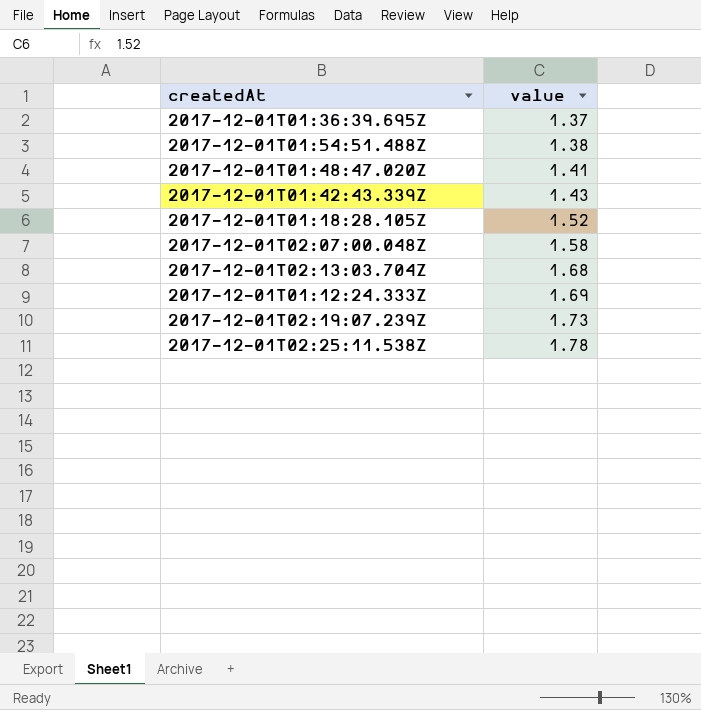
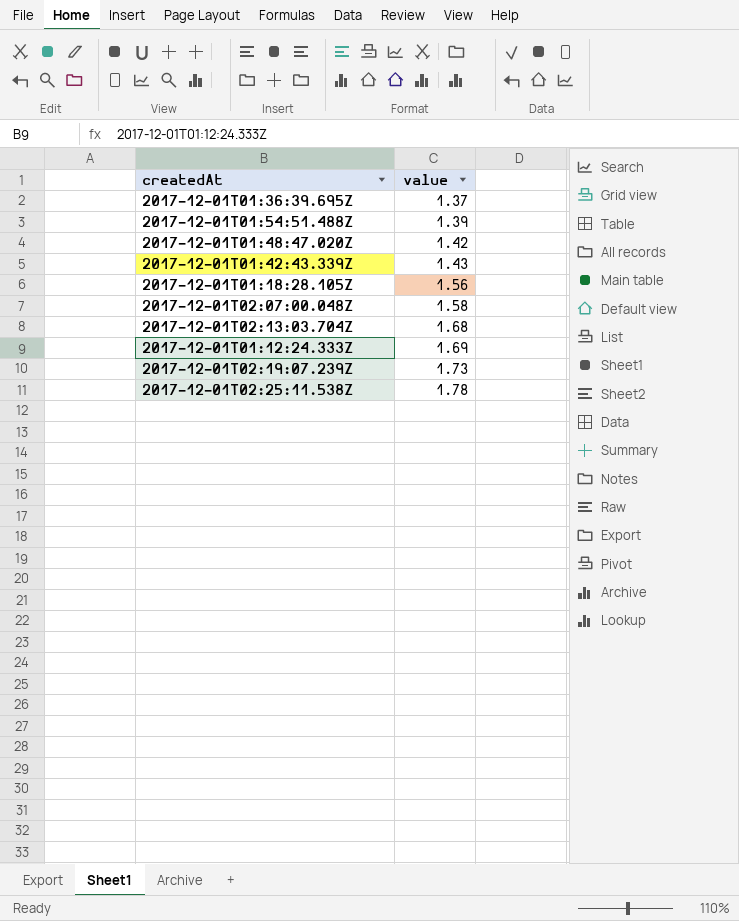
2017-12-01T01:54:51.488Z | value: 1.38 -> 1.39
2017-12-01T01:48:47.020Z | value: 1.41 -> 1.42
2017-12-01T01:18:28.105Z | value: 1.52 -> 1.56

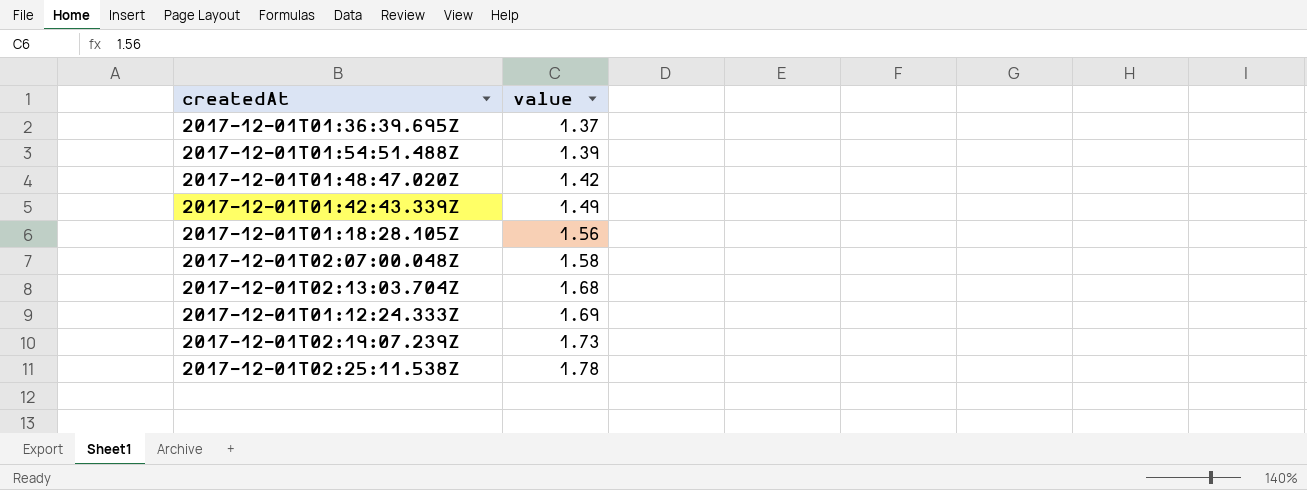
2017-12-01T01:42:43.339Z | value: 1.43 -> 1.49

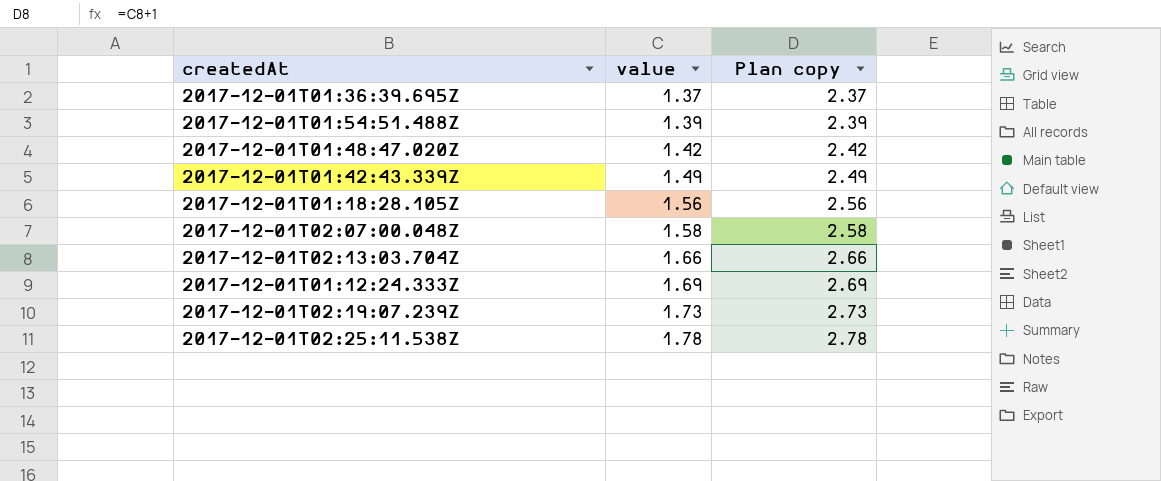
column Plan copy | formula: none -> [value] + 1
2017-12-01T02:13:03.704Z | value: 1.68 -> 1.66

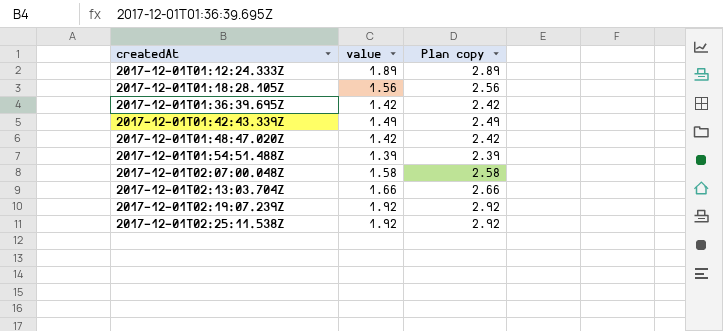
row order: value ascending -> createdAt ascending
2017-12-01T01:12:24.333Z | value: 1.69 -> 1.89
2017-12-01T01:12:24.333Z | Plan copy: 2.69 -> 2.89
2017-12-01T01:36:39.695Z | value: 1.37 -> 1.42
2017-12-01T01:36:39.695Z | Plan copy: 2.37 -> 2.42
2017-12-01T02:19:07.239Z | value: 1.73 -> 1.92
2017-12-01T02:19:07.239Z | Plan copy: 2.73 -> 2.92
2017-12-01T02:25:11.538Z | value: 1.78 -> 1.92
2017-12-01T02:25:11.538Z | Plan copy: 2.78 -> 2.92

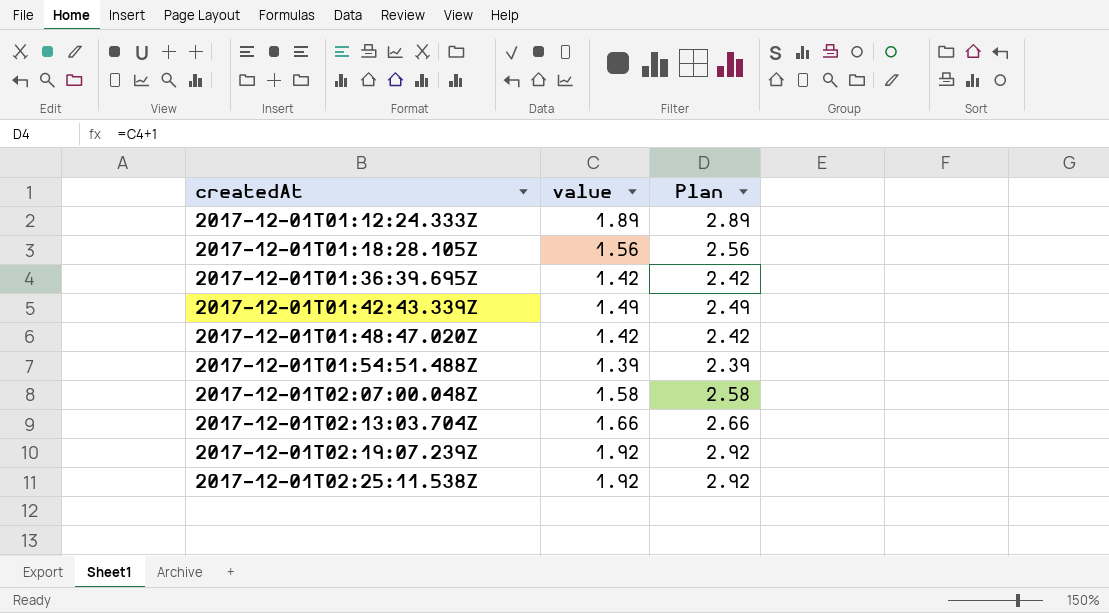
column name: Plan copy -> Plan

